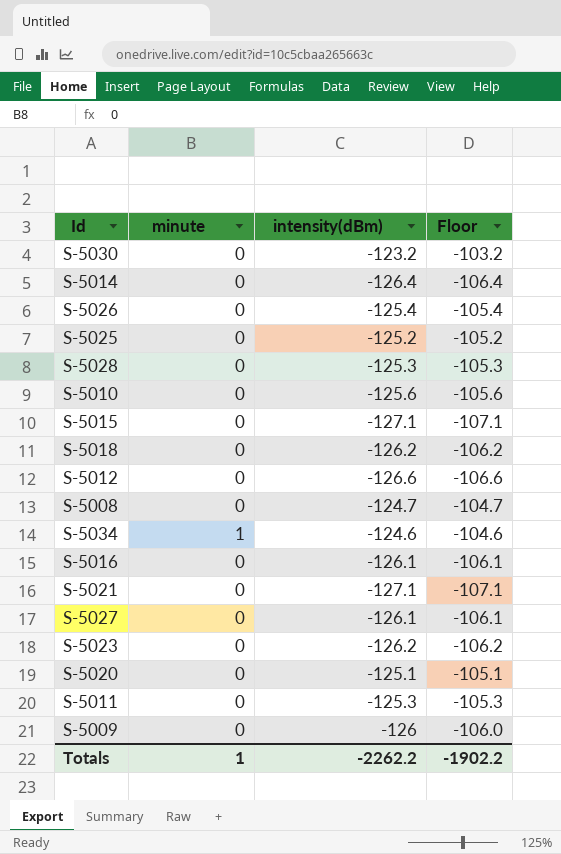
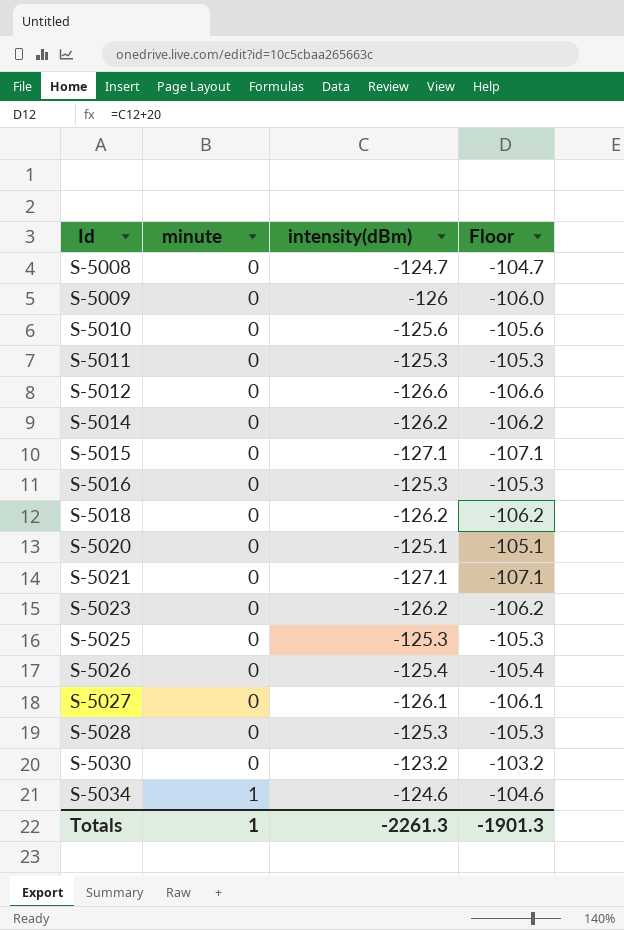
row order: none -> Id ascending
S-5014 | intensity(dBm): -126.4 -> -126.2
S-5014 | Floor: -106.4 -> -106.2
S-5016 | intensity(dBm): -126.1 -> -125.3
S-5016 | Floor: -106.1 -> -105.3
S-5025 | intensity(dBm): -125.2 -> -125.3
S-5025 | Floor: -105.2 -> -105.3
Totals | intensity(dBm): -2262.2 -> -2261.3
Totals | Floor: -1902.2 -> -1901.3

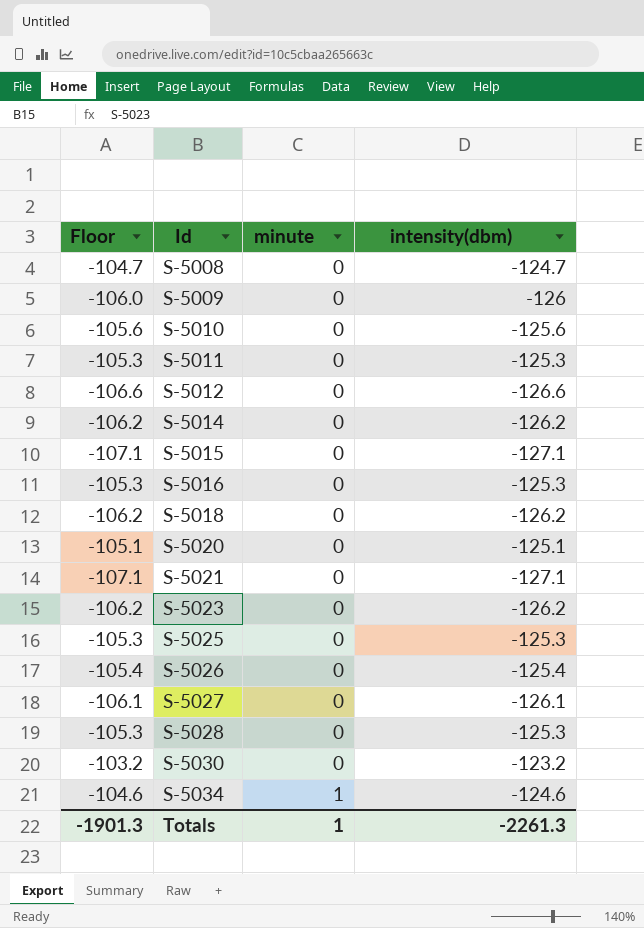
column Floor | position: 4 -> 1
column name: intensity(dBm) -> intensity(dbm)

